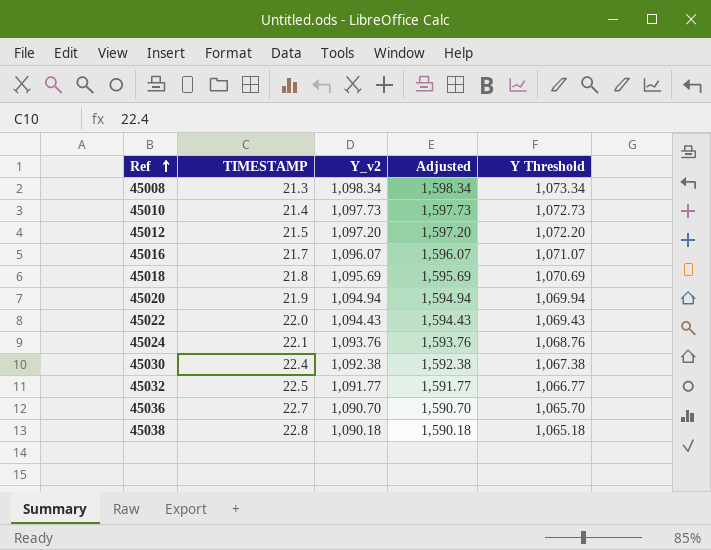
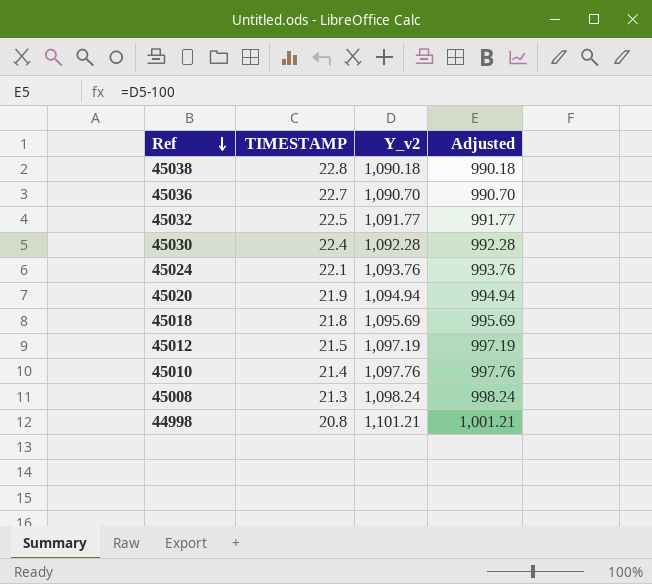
row order: Ref ascending -> Ref descending
column Y Threshold | formula: [Y_v2] - 25 -> none
column Adjusted | formula: [Y_v2] + 500 -> [Y_v2] - 100
row 45016: 21.7 | 1,096.07 | 1,596.07 | 1,071.07 -> none
row 45022: 22.0 | 1,094.43 | 1,594.43 | 1,069.43 -> none
45030 | Y_v2: 1,092.38 -> 1,092.28
45012 | Y_v2: 1,097.20 -> 1,097.19
45010 | Y_v2: 1,097.73 -> 1,097.76
45008 | Y_v2: 1,098.34 -> 1,098.24
row 44998: none -> 20.8 | 1,101.21 | 1,001.21

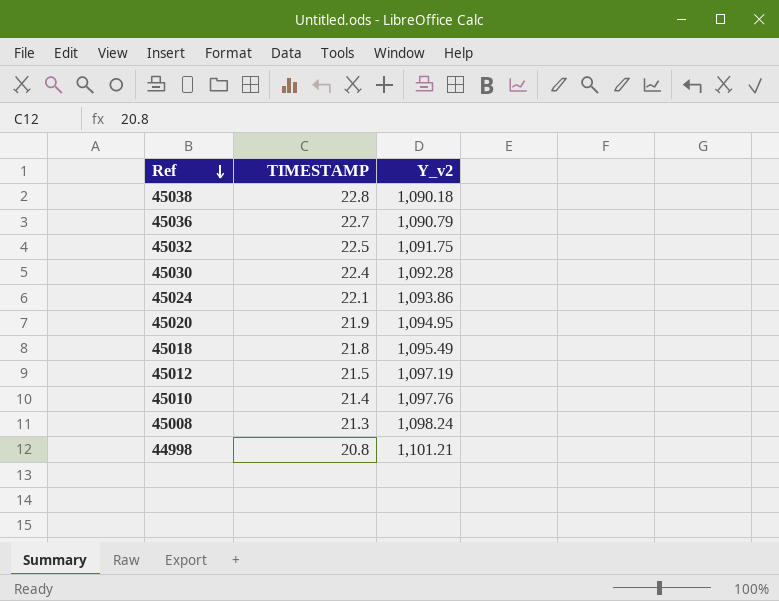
column Adjusted | formula: [Y_v2] - 100 -> none
45036 | Y_v2: 1,090.70 -> 1,090.79
45032 | Y_v2: 1,091.77 -> 1,091.75
45024 | Y_v2: 1,093.76 -> 1,093.86
45020 | Y_v2: 1,094.94 -> 1,094.95
45018 | Y_v2: 1,095.69 -> 1,095.49

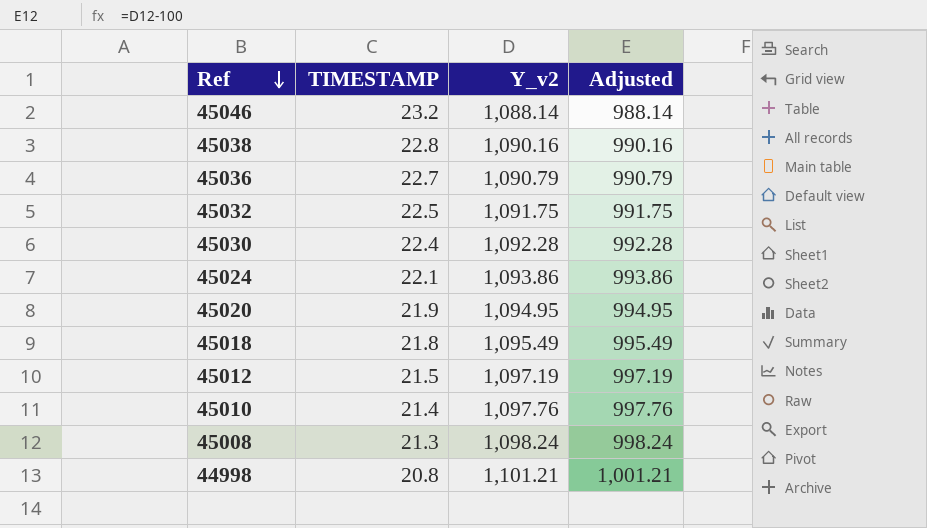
column Adjusted | formula: none -> [Y_v2] - 100
row 45046: none -> 23.2 | 1,088.14 | 988.14
45038 | Y_v2: 1,090.18 -> 1,090.16

